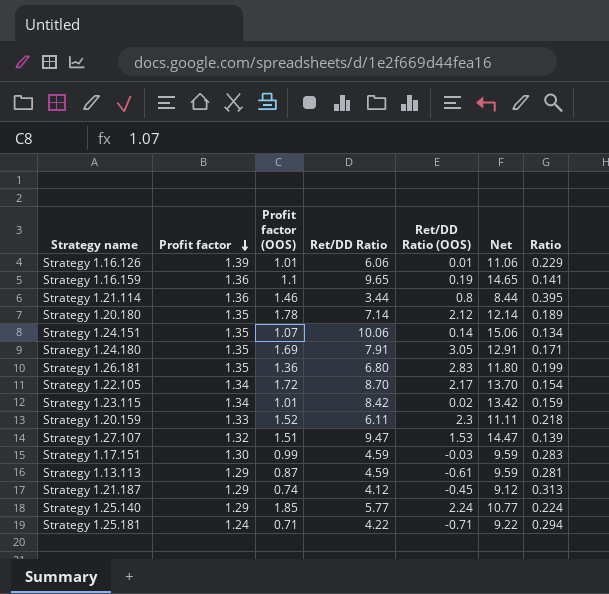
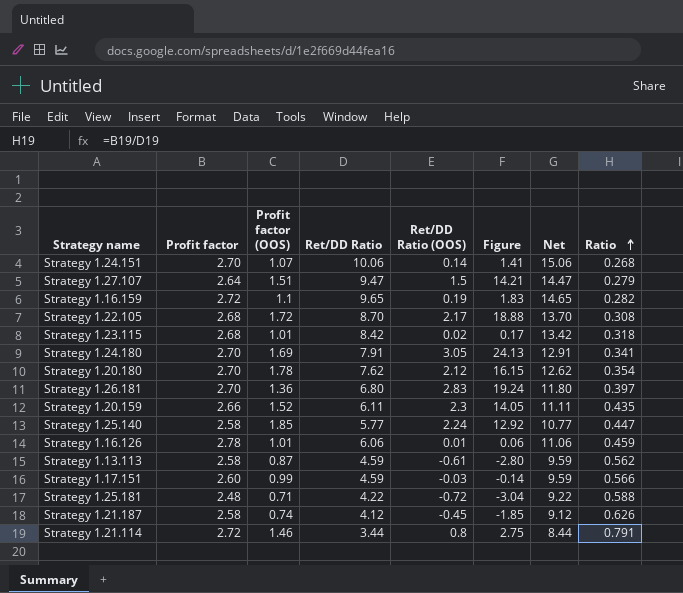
row order: Profit factor descending -> Ratio ascending
column Figure | formula: none -> [Ret/DD Ratio] * [Ret/DD Ratio (OOS)]
Strategy 1.24.151 | Profit factor: 1.35 -> 2.70
Strategy 1.24.151 | Ratio: 0.134 -> 0.268
Strategy 1.27.107 | Profit factor: 1.32 -> 2.64
Strategy 1.27.107 | Ret/DD Ratio (OOS): 1.53 -> 1.5
Strategy 1.27.107 | Ratio: 0.139 -> 0.279
Strategy 1.16.159 | Profit factor: 1.36 -> 2.72
Strategy 1.16.159 | Ratio: 0.141 -> 0.282
Strategy 1.22.105 | Profit factor: 1.34 -> 2.68
Strategy 1.22.105 | Ratio: 0.154 -> 0.308
Strategy 1.23.115 | Profit factor: 1.34 -> 2.68
Strategy 1.23.115 | Ratio: 0.159 -> 0.318
Strategy 1.24.180 | Profit factor: 1.35 -> 2.70
Strategy 1.24.180 | Ratio: 0.171 -> 0.341
Strategy 1.20.180 | Profit factor: 1.35 -> 2.70
Strategy 1.20.180 | Ret/DD Ratio: 7.14 -> 7.62
Strategy 1.20.180 | Net: 12.14 -> 12.62
Strategy 1.20.180 | Ratio: 0.189 -> 0.354
Strategy 1.26.181 | Profit factor: 1.35 -> 2.70
Strategy 1.26.181 | Ratio: 0.199 -> 0.397
Strategy 1.20.159 | Profit factor: 1.33 -> 2.66
Strategy 1.20.159 | Ratio: 0.218 -> 0.435
Strategy 1.25.140 | Profit factor: 1.29 -> 2.58
Strategy 1.25.140 | Ratio: 0.224 -> 0.447
Strategy 1.16.126 | Profit factor: 1.39 -> 2.78
Strategy 1.16.126 | Ratio: 0.229 -> 0.459
Strategy 1.13.113 | Profit factor: 1.29 -> 2.58
Strategy 1.13.113 | Ratio: 0.281 -> 0.562
Strategy 1.17.151 | Profit factor: 1.30 -> 2.60
Strategy 1.17.151 | Ratio: 0.283 -> 0.566
Strategy 1.25.181 | Profit factor: 1.24 -> 2.48
Strategy 1.25.181 | Ret/DD Ratio (OOS): -0.71 -> -0.72
Strategy 1.25.181 | Ratio: 0.294 -> 0.588
Strategy 1.21.187 | Profit factor: 1.29 -> 2.58
Strategy 1.21.187 | Ratio: 0.313 -> 0.626
Strategy 1.21.114 | Profit factor: 1.36 -> 2.72
Strategy 1.21.114 | Ratio: 0.395 -> 0.791

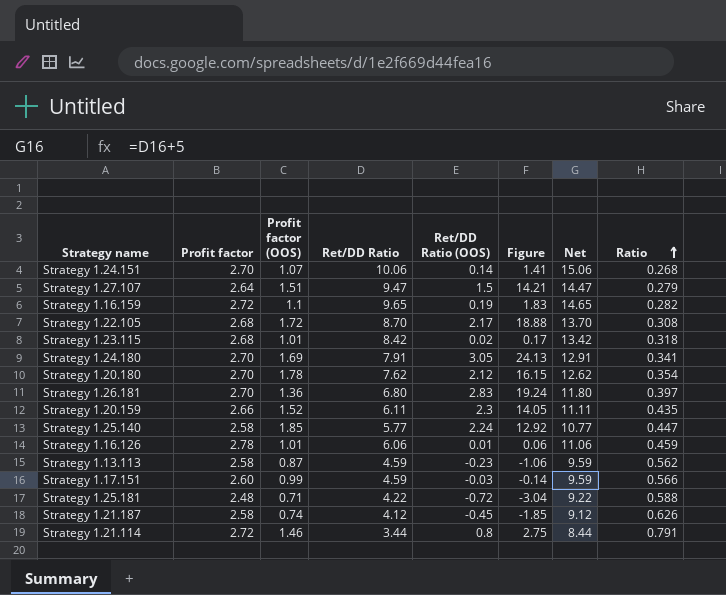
Strategy 1.13.113 | Ret/DD Ratio (OOS): -0.61 -> -0.23
Strategy 1.13.113 | Figure: -2.80 -> -1.06

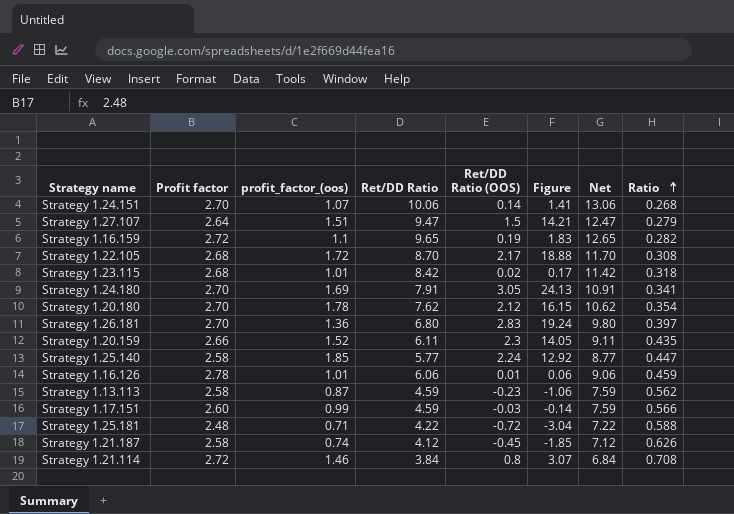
column name: Profit factor (OOS) -> profit_factor_(oos)
column Net | formula: [Ret/DD Ratio] + 5 -> [Ret/DD Ratio] + 3
Strategy 1.21.114 | Ret/DD Ratio: 3.44 -> 3.84
Strategy 1.21.114 | Figure: 2.75 -> 3.07
Strategy 1.21.114 | Ratio: 0.791 -> 0.708

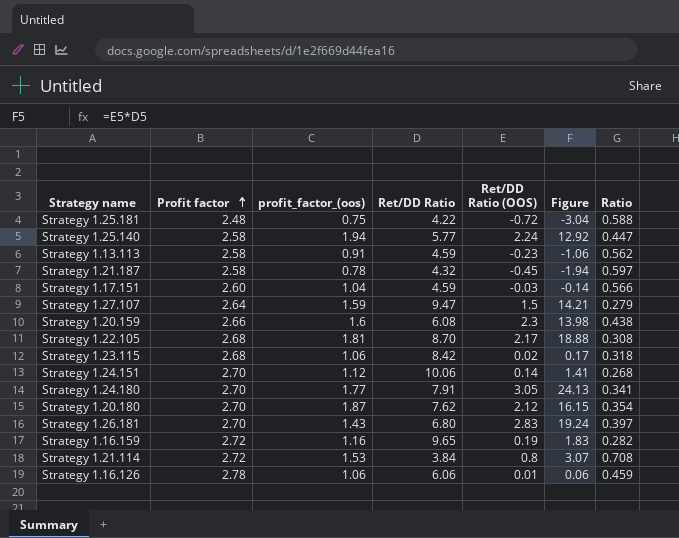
row order: Ratio ascending -> Profit factor ascending
column Net | formula: [Ret/DD Ratio] + 3 -> none
Strategy 1.25.181 | profit_factor_(oos): 0.71 -> 0.75
Strategy 1.25.140 | profit_factor_(oos): 1.85 -> 1.94
Strategy 1.13.113 | profit_factor_(oos): 0.87 -> 0.91
Strategy 1.21.187 | profit_factor_(oos): 0.74 -> 0.78
Strategy 1.21.187 | Ret/DD Ratio: 4.12 -> 4.32
Strategy 1.21.187 | Figure: -1.85 -> -1.94
Strategy 1.21.187 | Ratio: 0.626 -> 0.597
Strategy 1.17.151 | profit_factor_(oos): 0.99 -> 1.04
Strategy 1.27.107 | profit_factor_(oos): 1.51 -> 1.59
Strategy 1.20.159 | profit_factor_(oos): 1.52 -> 1.6
Strategy 1.20.159 | Ret/DD Ratio: 6.11 -> 6.08
Strategy 1.20.159 | Figure: 14.05 -> 13.98
Strategy 1.20.159 | Ratio: 0.435 -> 0.438
Strategy 1.22.105 | profit_factor_(oos): 1.72 -> 1.81
Strategy 1.23.115 | profit_factor_(oos): 1.01 -> 1.06
Strategy 1.24.151 | profit_factor_(oos): 1.07 -> 1.12
Strategy 1.24.180 | profit_factor_(oos): 1.69 -> 1.77
Strategy 1.20.180 | profit_factor_(oos): 1.78 -> 1.87
Strategy 1.26.181 | profit_factor_(oos): 1.36 -> 1.43
Strategy 1.16.159 | profit_factor_(oos): 1.1 -> 1.16
Strategy 1.21.114 | profit_factor_(oos): 1.46 -> 1.53
Strategy 1.16.126 | profit_factor_(oos): 1.01 -> 1.06

